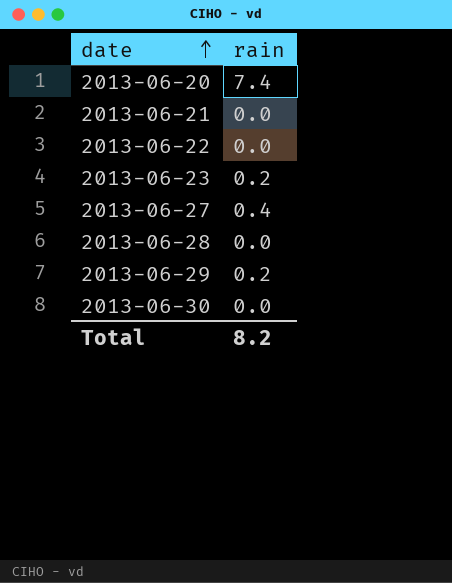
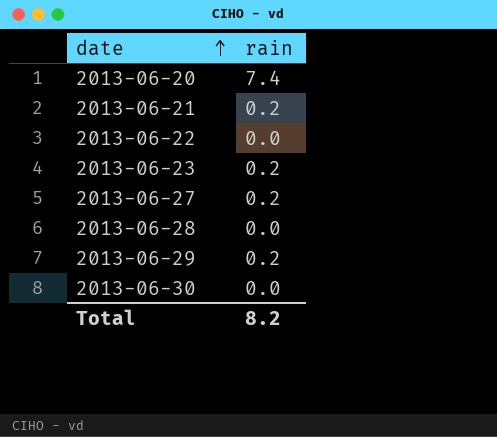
2013-06-21 | rain: 0.0 -> 0.2
2013-06-27 | rain: 0.4 -> 0.2

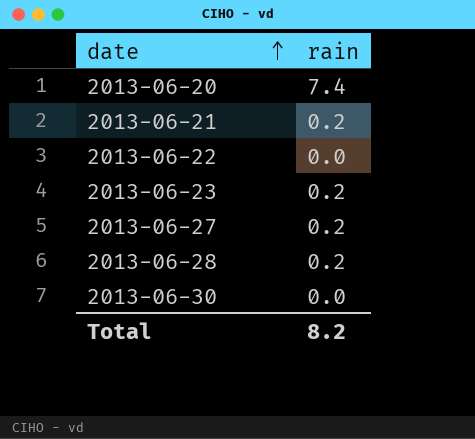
row 2013-06-29: 0.2 -> none
2013-06-28 | rain: 0.0 -> 0.2

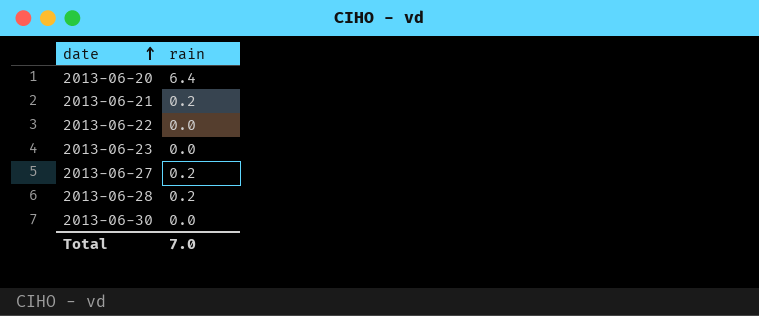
2013-06-20 | rain: 7.4 -> 6.4
2013-06-23 | rain: 0.2 -> 0.0
Total | rain: 8.2 -> 7.0

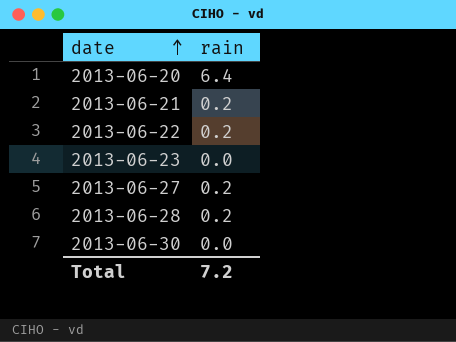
2013-06-22 | rain: 0.0 -> 0.2
Total | rain: 7.0 -> 7.2

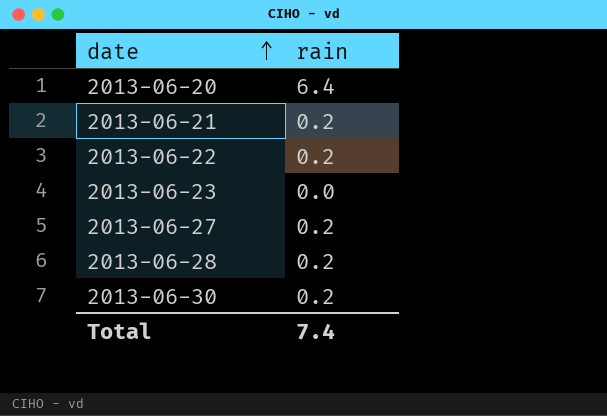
2013-06-30 | rain: 0.0 -> 0.2
Total | rain: 7.2 -> 7.4

